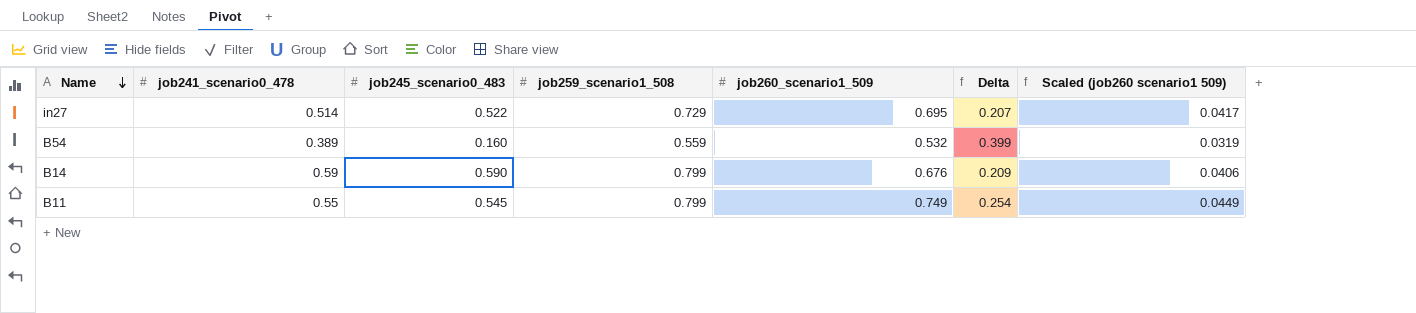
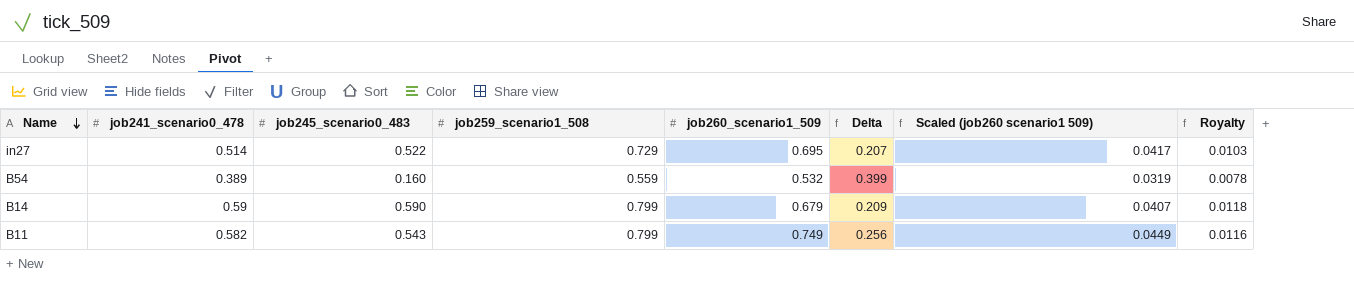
column Royalty | formula: none -> [job241_scenario0_478] * 0.02
B14 | job260_scenario1_509: 0.676 -> 0.679
B14 | Scaled (job260 scenario1 509): 0.0406 -> 0.0407
B11 | job241_scenario0_478: 0.55 -> 0.582
B11 | job245_scenario0_483: 0.545 -> 0.543
B11 | Delta: 0.254 -> 0.256

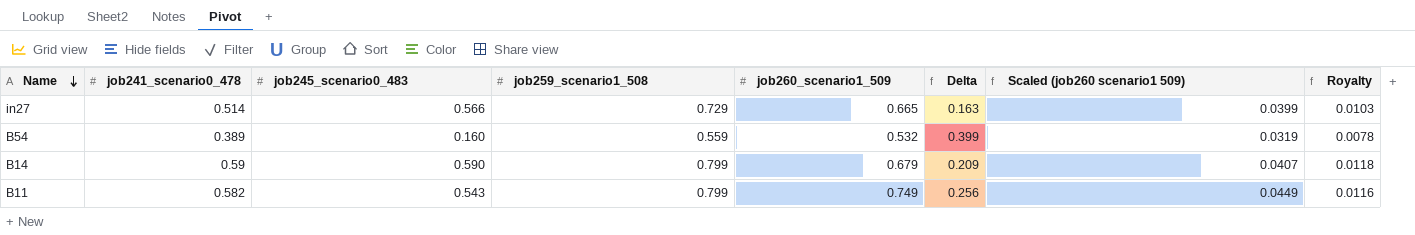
in27 | job245_scenario0_483: 0.522 -> 0.566
in27 | job260_scenario1_509: 0.695 -> 0.665
in27 | Delta: 0.207 -> 0.163
in27 | Scaled (job260 scenario1 509): 0.0417 -> 0.0399

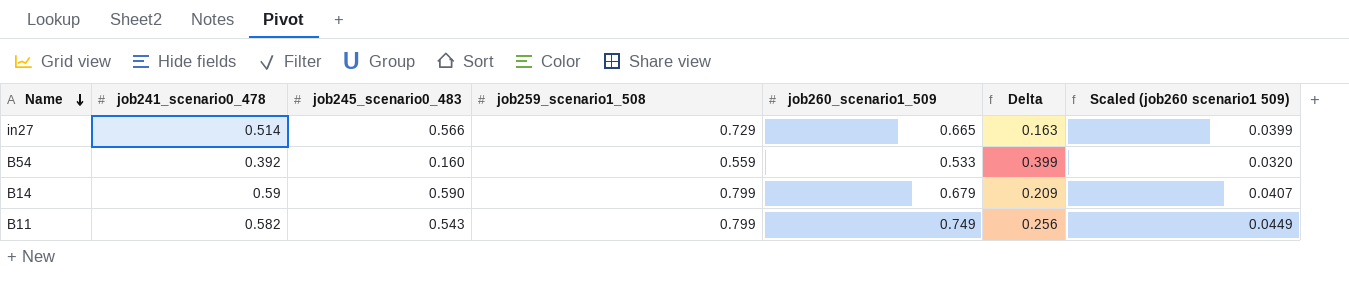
column Royalty | formula: [job241_scenario0_478] * 0.02 -> none
B54 | job241_scenario0_478: 0.389 -> 0.392
B54 | job260_scenario1_509: 0.532 -> 0.533
B54 | Scaled (job260 scenario1 509): 0.0319 -> 0.0320

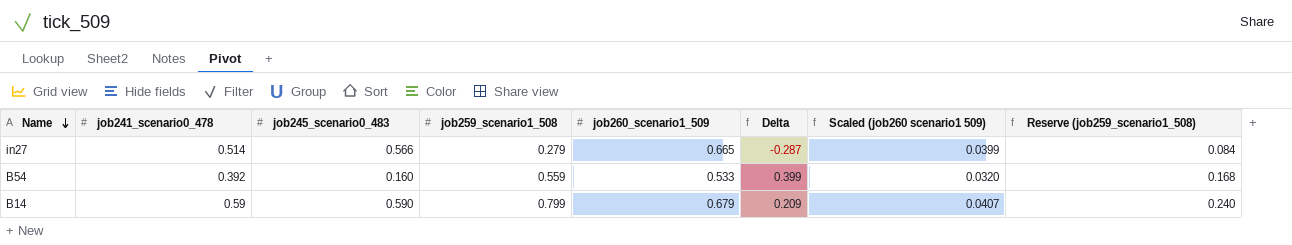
column Reserve (job259_scenario1_508) | formula: none -> [job259_scenario1_508] * 0.3
row B11: 0.582 | 0.543 | 0.799 | 0.749 | 0.256 | 0.0449 -> none
in27 | job259_scenario1_508: 0.729 -> 0.279
in27 | Delta: 0.163 -> -0.287

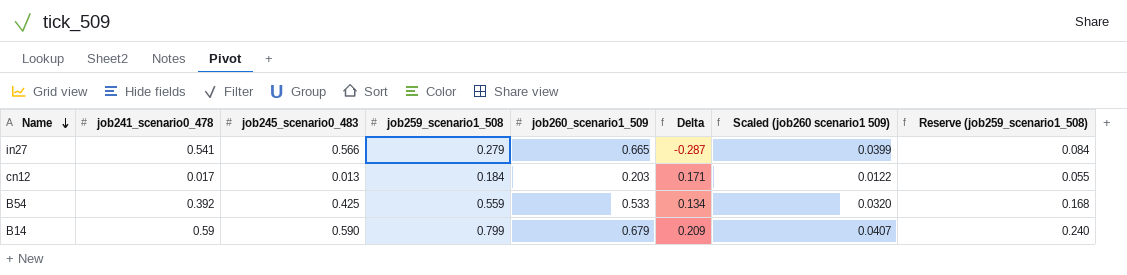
in27 | job241_scenario0_478: 0.514 -> 0.541
row cn12: none -> 0.017 | 0.013 | 0.184 | 0.203 | 0.171 | 0.0122 | 0.055
B54 | job245_scenario0_483: 0.160 -> 0.425
B54 | Delta: 0.399 -> 0.134

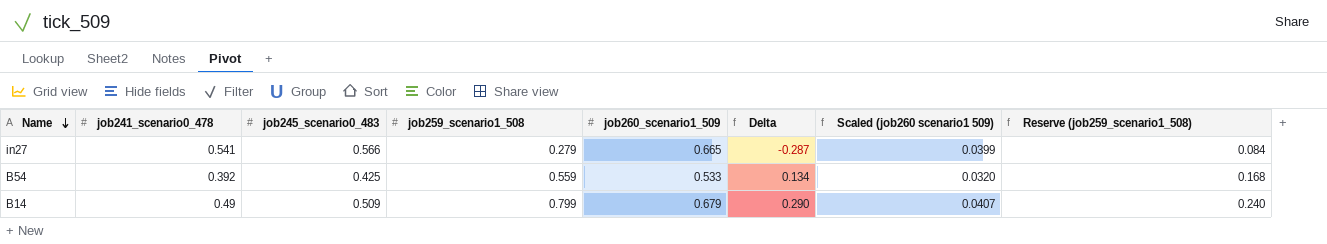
row cn12: 0.017 | 0.013 | 0.184 | 0.203 | 0.171 | 0.0122 | 0.055 -> none
B14 | job241_scenario0_478: 0.59 -> 0.49
B14 | job245_scenario0_483: 0.590 -> 0.509
B14 | Delta: 0.209 -> 0.290

